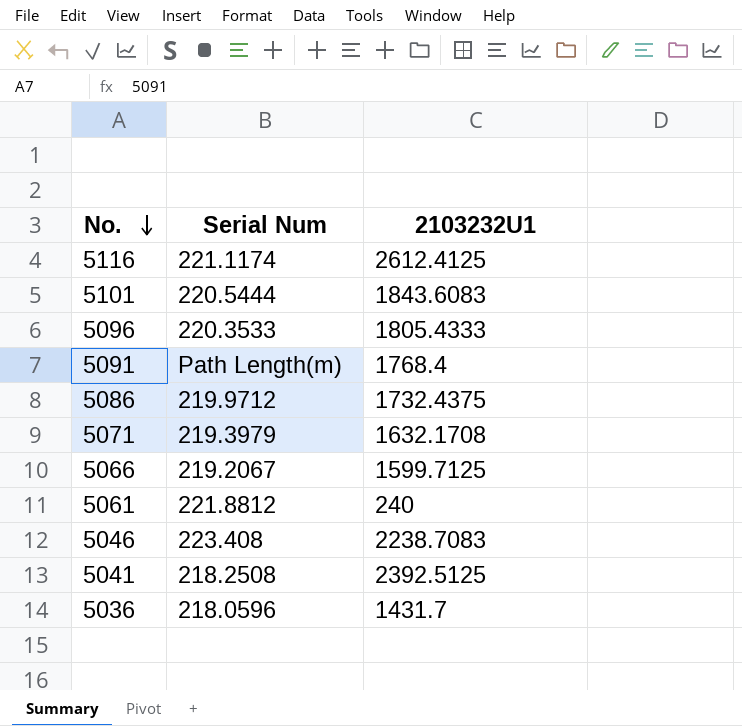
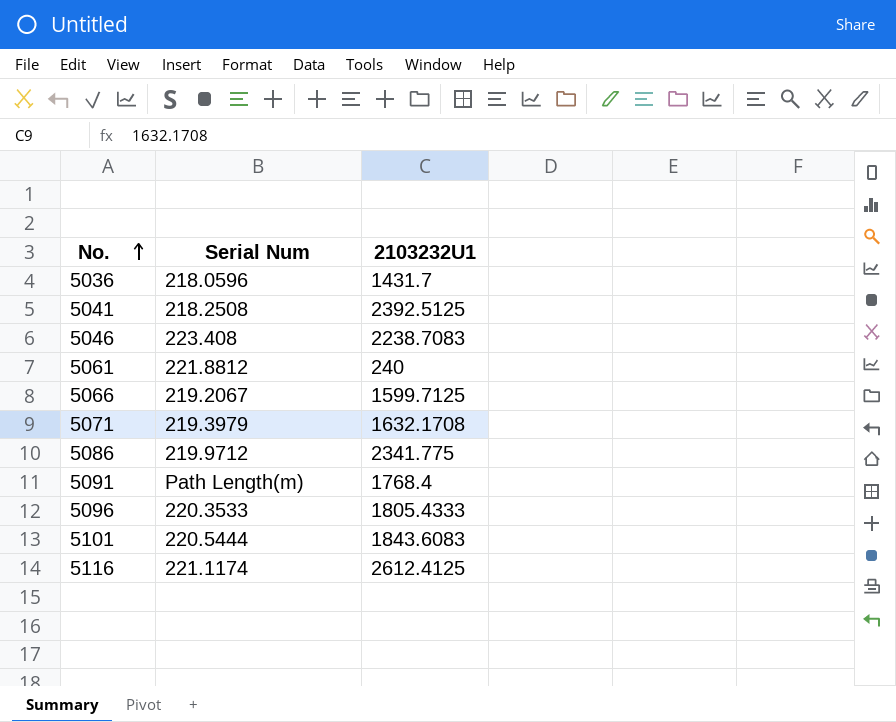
row order: No. descending -> No. ascending
5086 | 2103232U1: 1732.4375 -> 2341.775

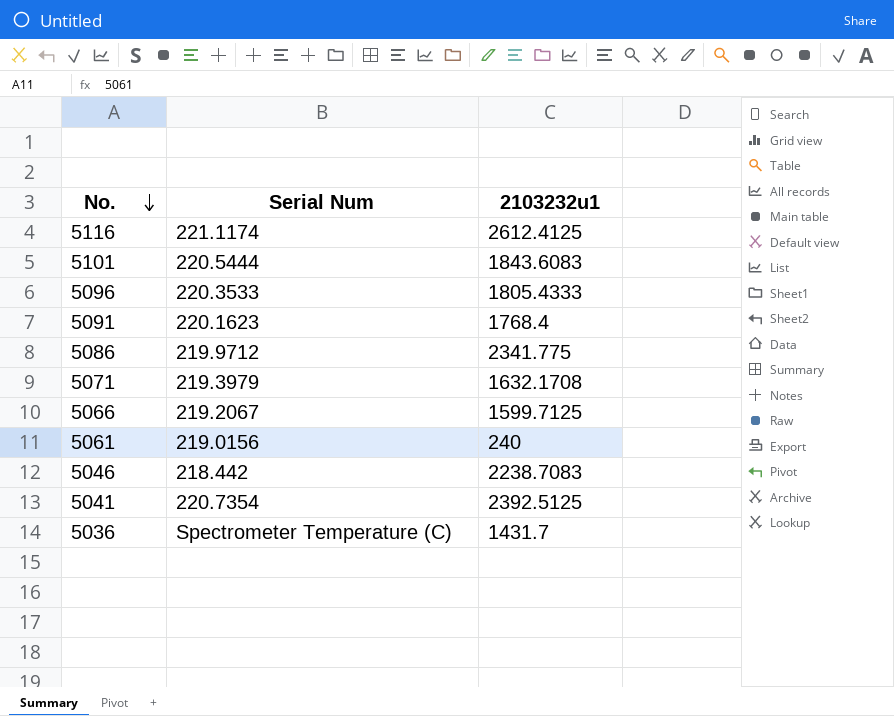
row order: No. ascending -> No. descending
column name: 2103232U1 -> 2103232u1
5091 | Serial Num: Path Length(m) -> 220.1623
5061 | Serial Num: 221.8812 -> 219.0156
5046 | Serial Num: 223.408 -> 218.442
5041 | Serial Num: 218.2508 -> 220.7354
5036 | Serial Num: 218.0596 -> Spectrometer Temperature (C)

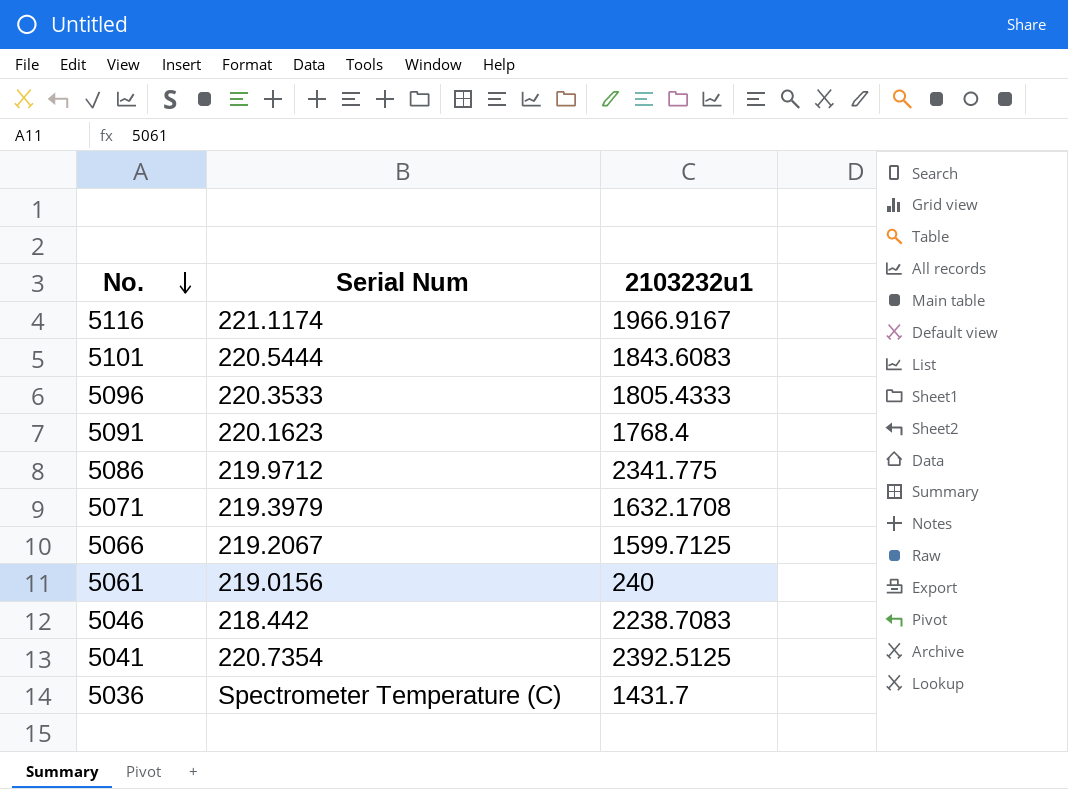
5116 | 2103232u1: 2612.4125 -> 1966.9167

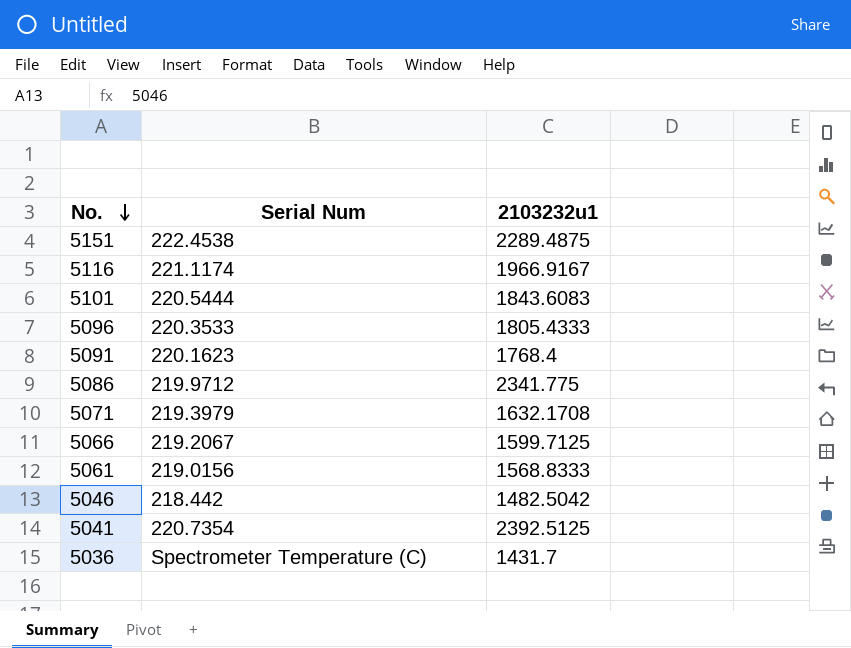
row 5151: none -> 222.4538 | 2289.4875
5061 | 2103232u1: 240 -> 1568.8333
5046 | 2103232u1: 2238.7083 -> 1482.5042

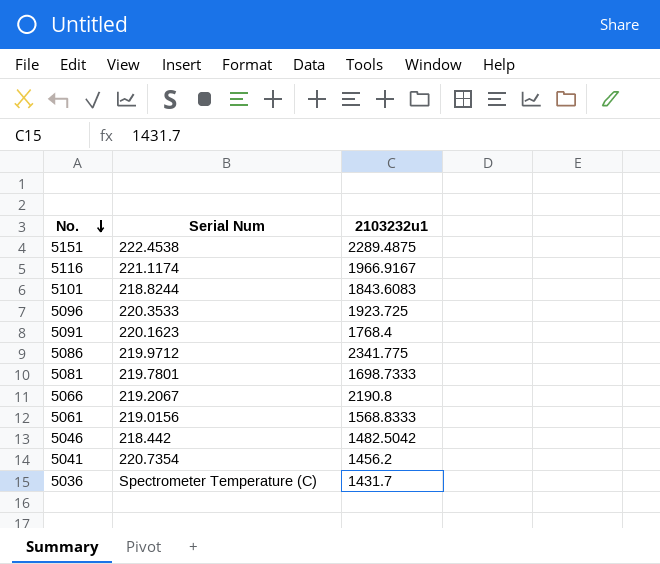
row 5071: 219.3979 | 1632.1708 -> none
5101 | Serial Num: 220.5444 -> 218.8244
5096 | 2103232u1: 1805.4333 -> 1923.725
row 5081: none -> 219.7801 | 1698.7333
5066 | 2103232u1: 1599.7125 -> 2190.8
5041 | 2103232u1: 2392.5125 -> 1456.2

